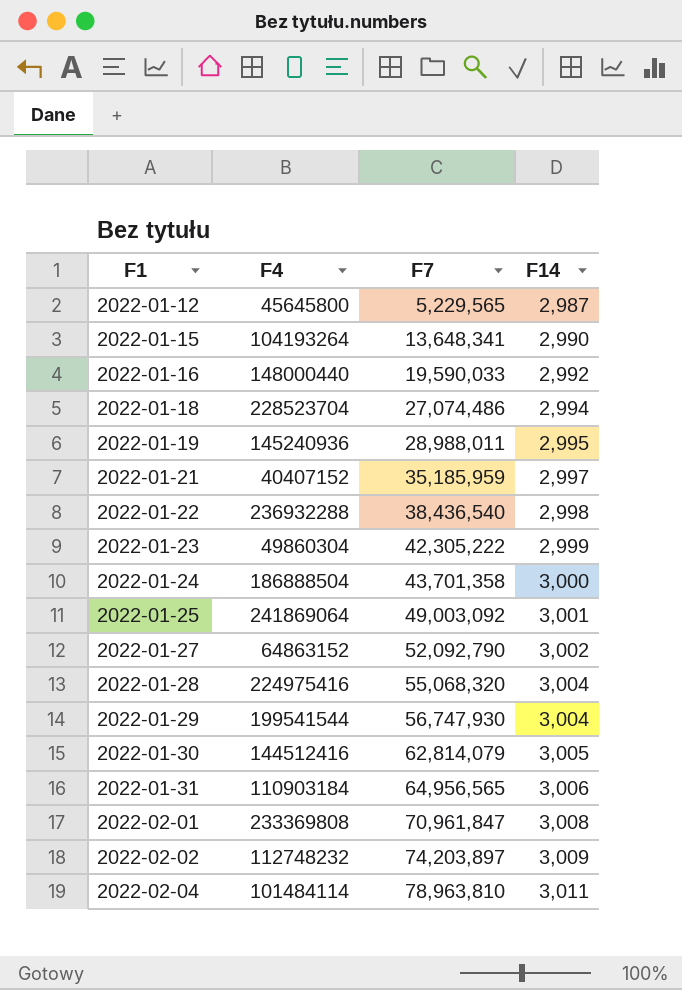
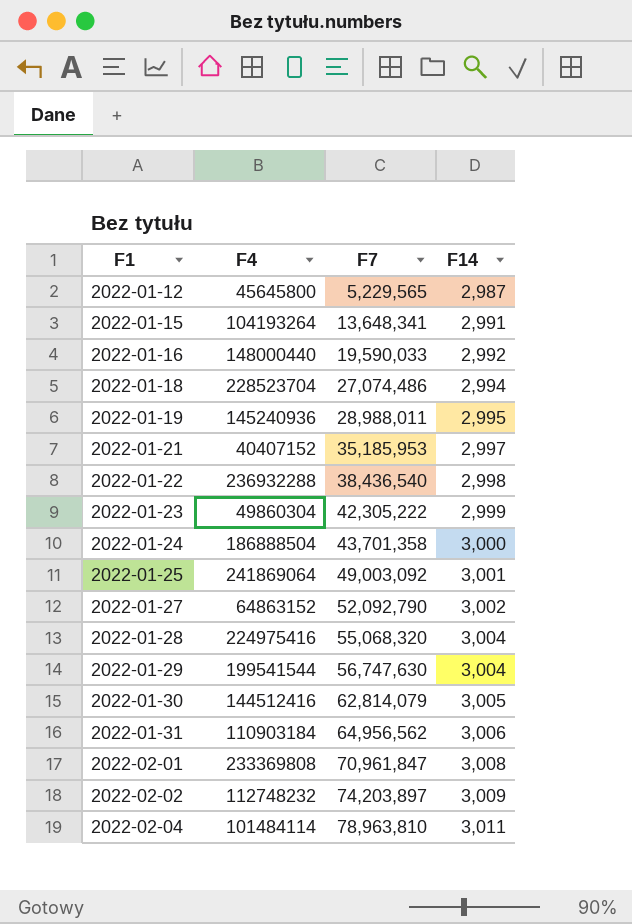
2022-01-15 | F14: 2,990 -> 2,991
2022-01-21 | F7: 35,185,959 -> 35,185,953
2022-01-29 | F7: 56,747,930 -> 56,747,630
2022-01-31 | F7: 64,956,565 -> 64,956,562

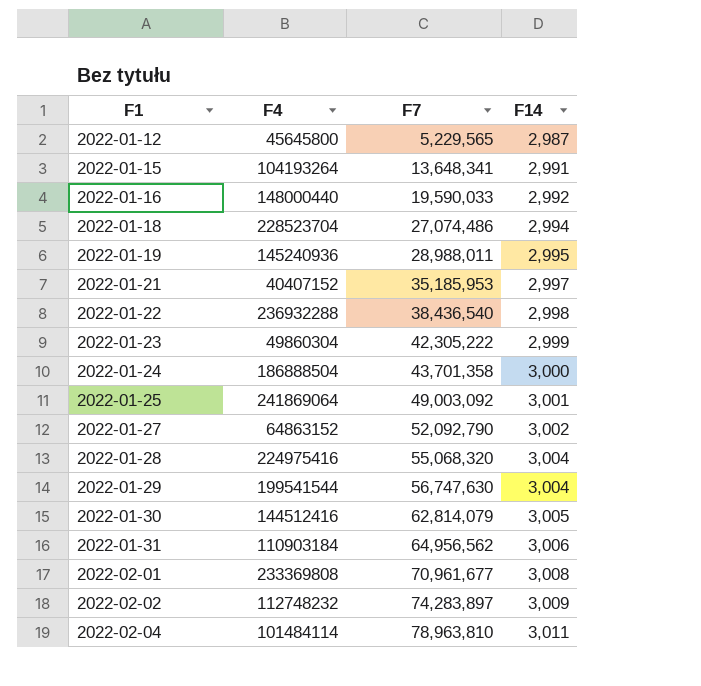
2022-02-01 | F7: 70,961,847 -> 70,961,677
2022-02-02 | F7: 74,203,897 -> 74,283,897

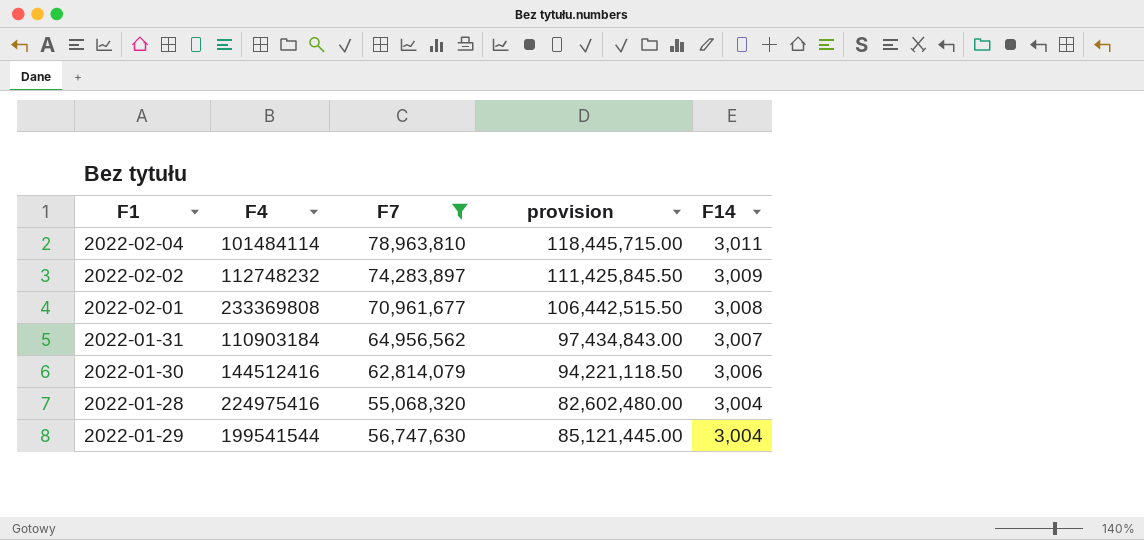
filter: none -> F7 >= 55,068,320
row order: F1 ascending -> F14 descending
column provision | formula: none -> [F7] * 1.5
2022-01-31 | F14: 3,006 -> 3,007
2022-01-30 | F14: 3,005 -> 3,006

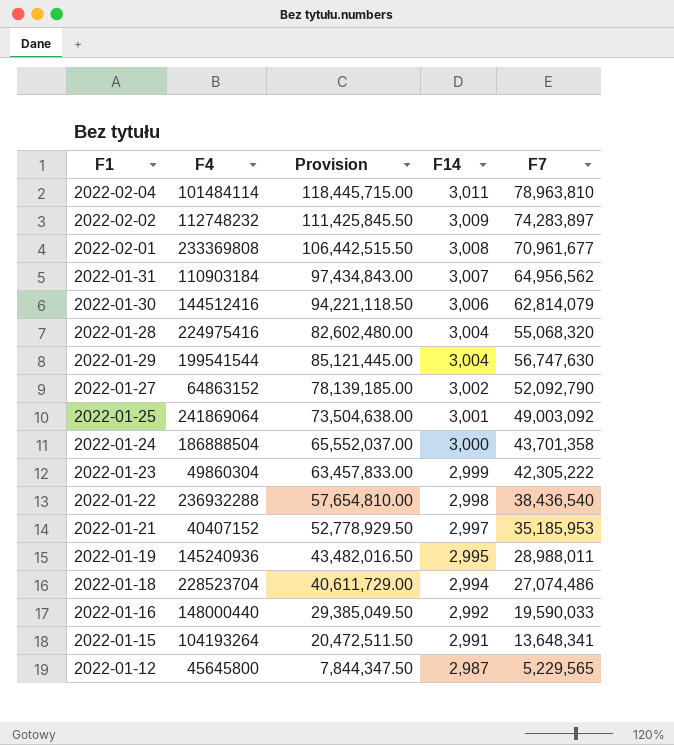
filter: F7 >= 55,068,320 -> none
column name: provision -> Provision
column F7 | position: 3 -> 5

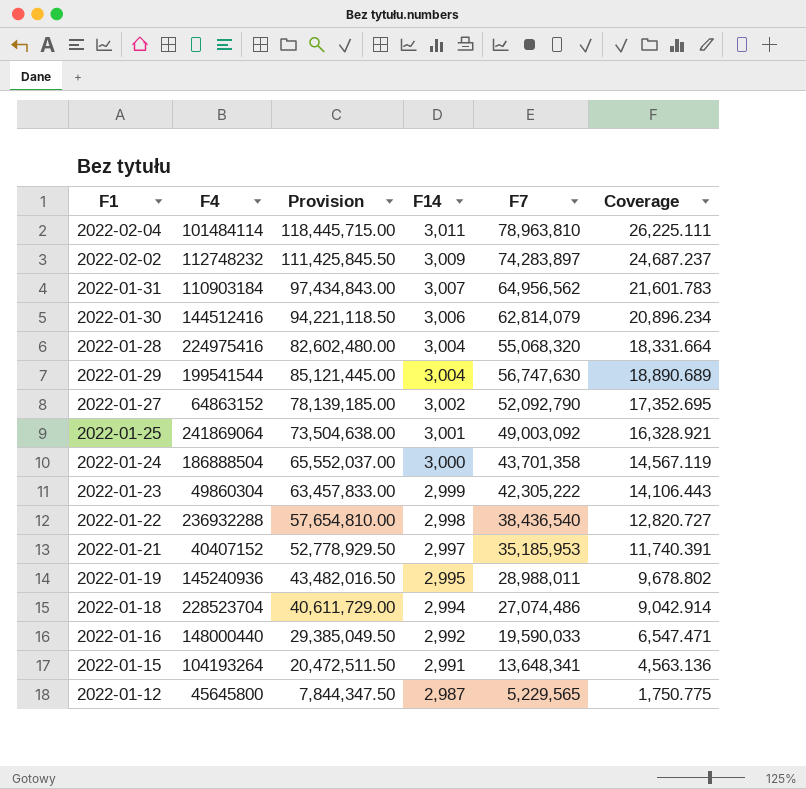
column Coverage | formula: none -> [F7] / [F14]
row 2022-02-01: 233369808 | 106,442,515.50 | 3,008 | 70,961,677 -> none

